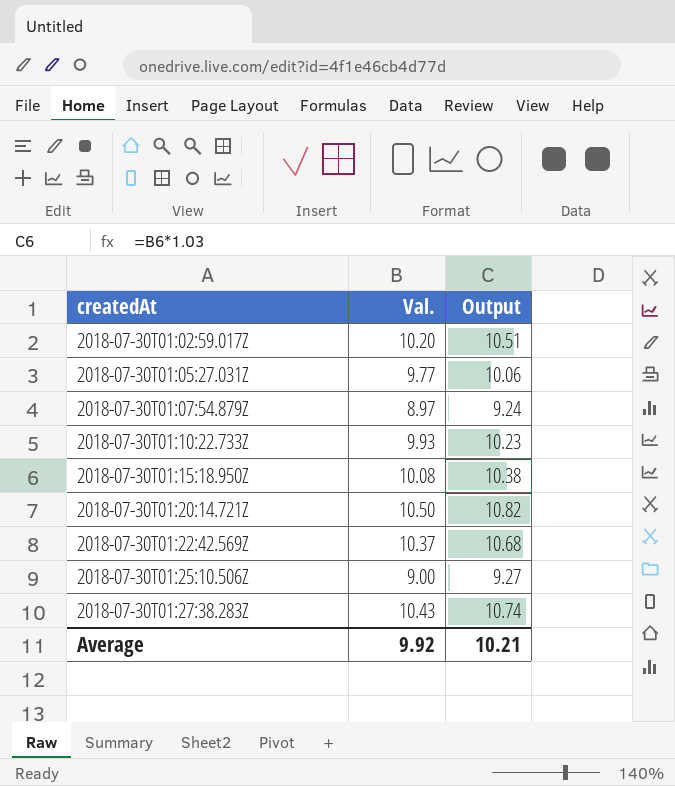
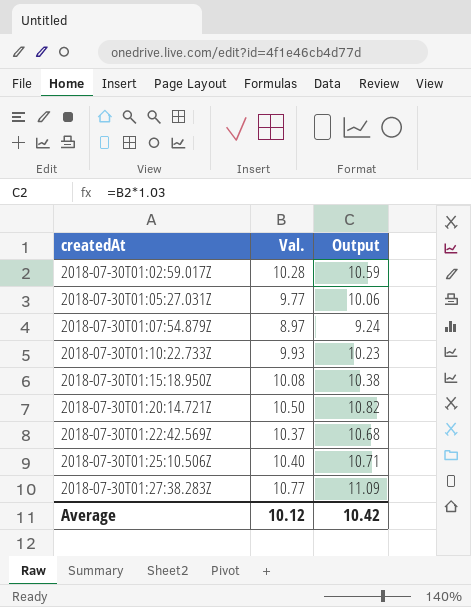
2018-07-30T01:02:59.017Z | Val.: 10.20 -> 10.28
2018-07-30T01:02:59.017Z | Output: 10.51 -> 10.59
2018-07-30T01:25:10.506Z | Val.: 9.00 -> 10.40
2018-07-30T01:25:10.506Z | Output: 9.27 -> 10.71
2018-07-30T01:27:38.283Z | Val.: 10.43 -> 10.77
2018-07-30T01:27:38.283Z | Output: 10.74 -> 11.09
Average | Val.: 9.92 -> 10.12
Average | Output: 10.21 -> 10.42

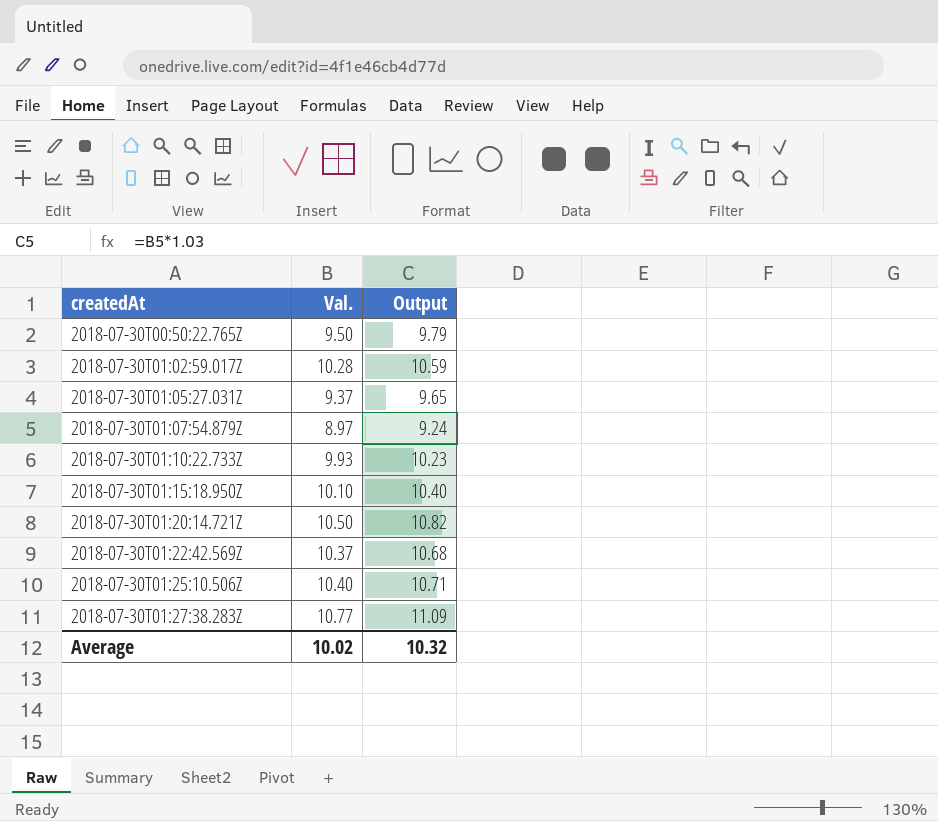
row 2018-07-30T00:50:22.765Z: none -> 9.50 | 9.79
2018-07-30T01:05:27.031Z | Val.: 9.77 -> 9.37
2018-07-30T01:05:27.031Z | Output: 10.06 -> 9.65
2018-07-30T01:15:18.950Z | Val.: 10.08 -> 10.10
2018-07-30T01:15:18.950Z | Output: 10.38 -> 10.40
Average | Val.: 10.12 -> 10.02
Average | Output: 10.42 -> 10.32

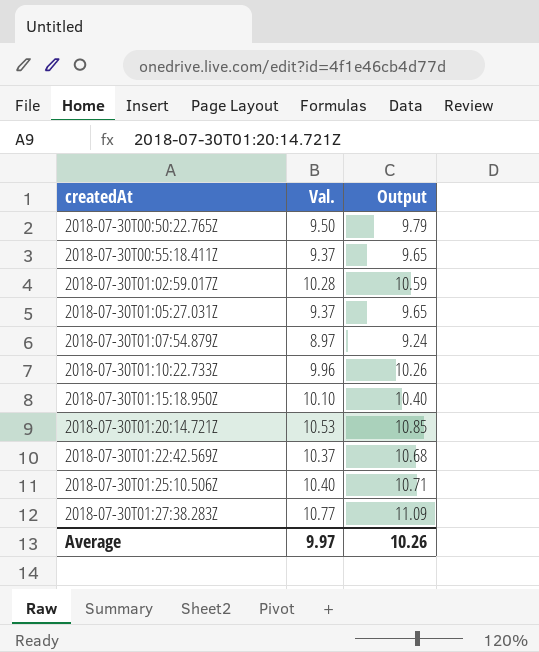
row 2018-07-30T00:55:18.411Z: none -> 9.37 | 9.65
2018-07-30T01:10:22.733Z | Val.: 9.93 -> 9.96
2018-07-30T01:10:22.733Z | Output: 10.23 -> 10.26
2018-07-30T01:20:14.721Z | Val.: 10.50 -> 10.53
2018-07-30T01:20:14.721Z | Output: 10.82 -> 10.85
Average | Val.: 10.02 -> 9.97
Average | Output: 10.32 -> 10.26

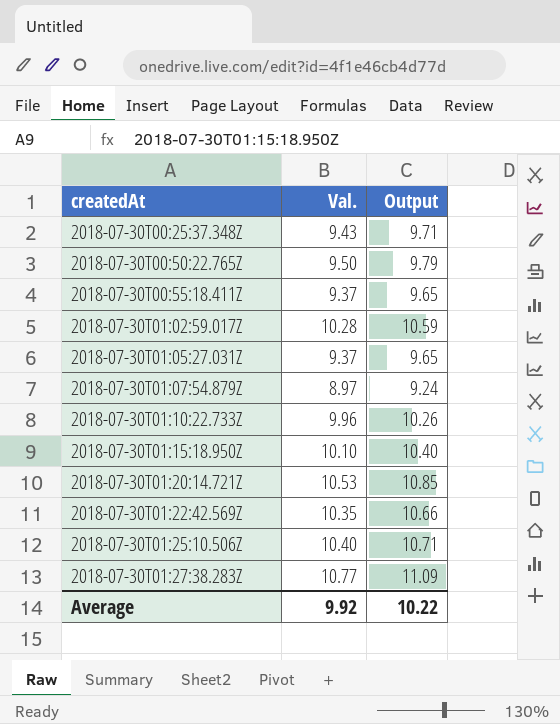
row 2018-07-30T00:25:37.348Z: none -> 9.43 | 9.71
2018-07-30T01:22:42.569Z | Val.: 10.37 -> 10.35
2018-07-30T01:22:42.569Z | Output: 10.68 -> 10.66
Average | Val.: 9.97 -> 9.92
Average | Output: 10.26 -> 10.22

